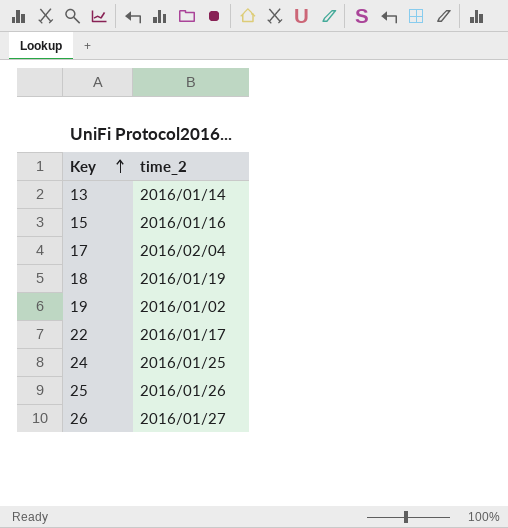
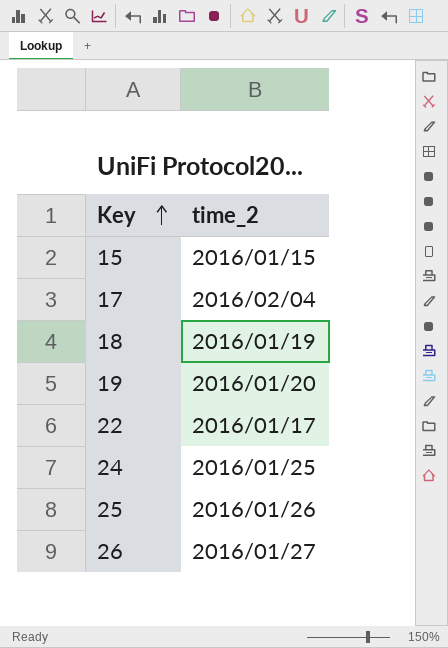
row 13: 2016/01/14 -> none
15 | time_2: 2016/01/16 -> 2016/01/15
19 | time_2: 2016/01/02 -> 2016/01/20

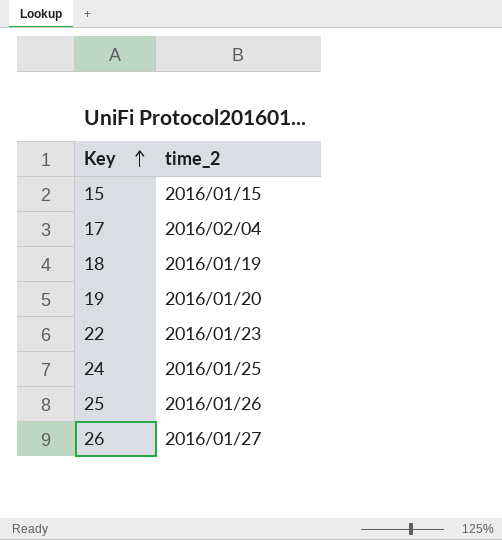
22 | time_2: 2016/01/17 -> 2016/01/23

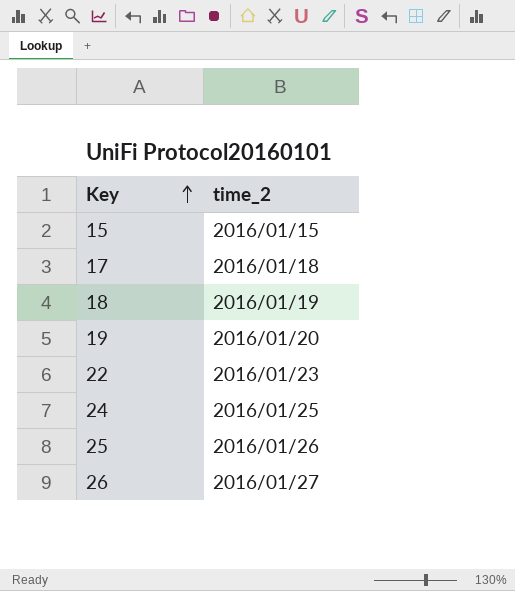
17 | time_2: 2016/02/04 -> 2016/01/18

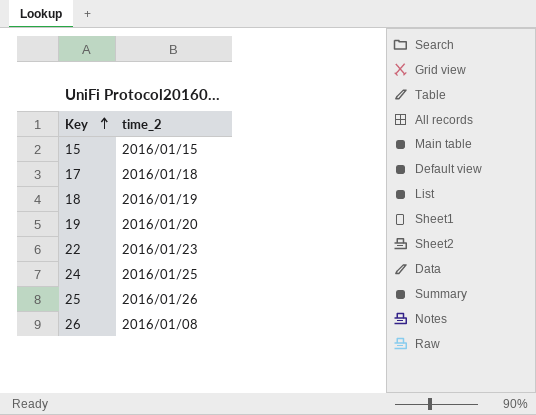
26 | time_2: 2016/01/27 -> 2016/01/08

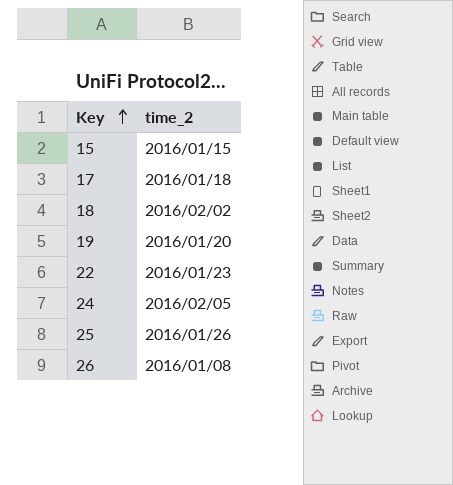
18 | time_2: 2016/01/19 -> 2016/02/02
24 | time_2: 2016/01/25 -> 2016/02/05

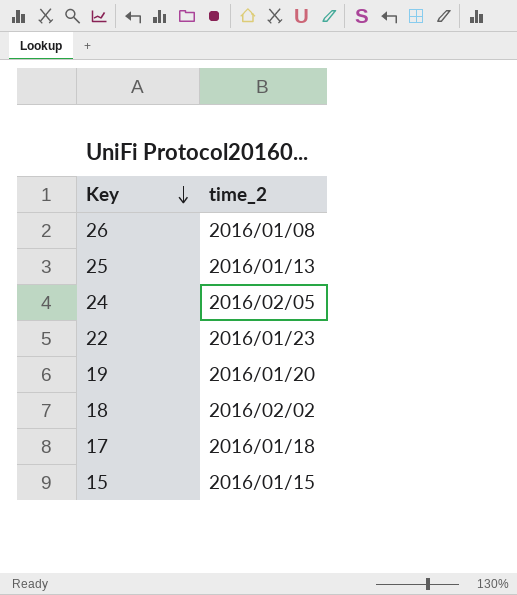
row order: Key ascending -> Key descending
25 | time_2: 2016/01/26 -> 2016/01/13

